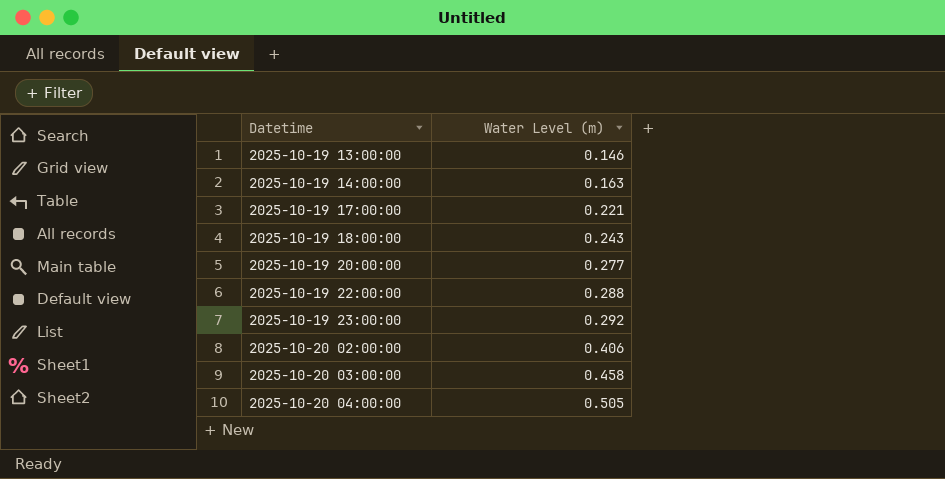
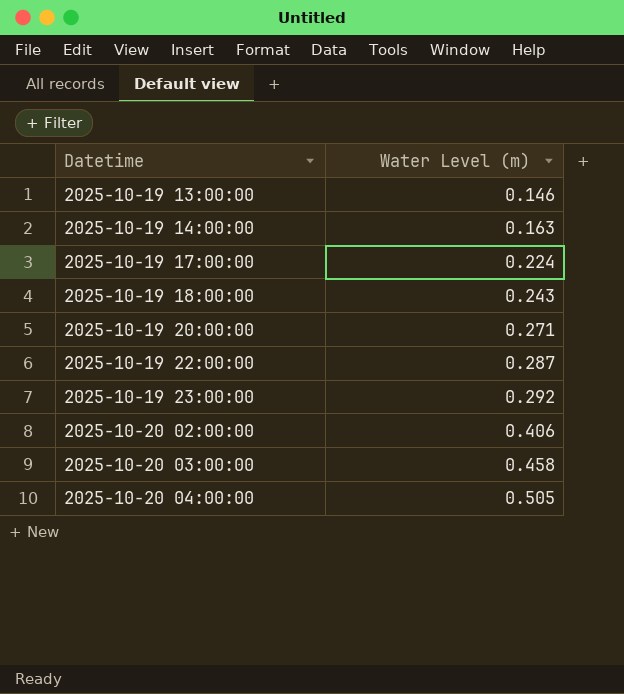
2025-10-19 17:00:00 | Water Level (m): 0.221 -> 0.224
2025-10-19 20:00:00 | Water Level (m): 0.277 -> 0.271
2025-10-19 22:00:00 | Water Level (m): 0.288 -> 0.287

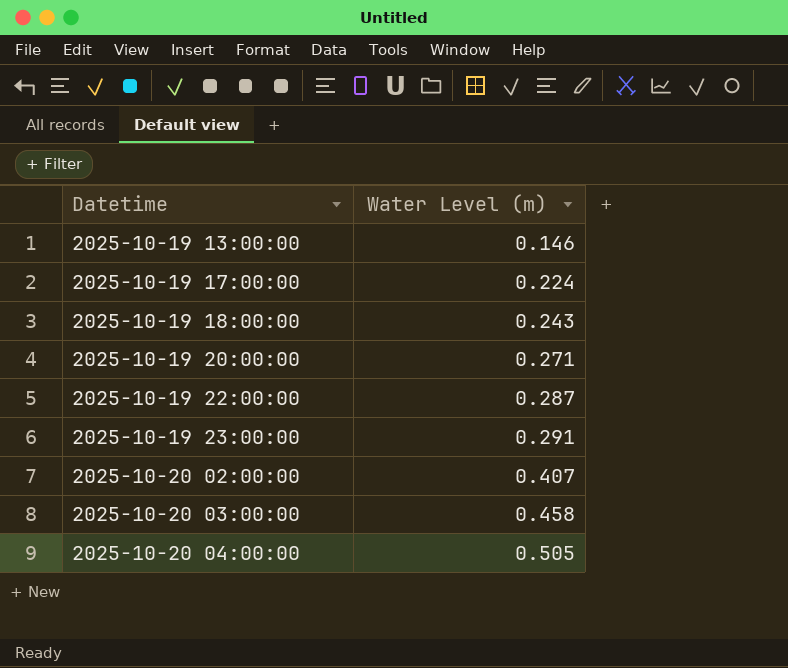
row 2025-10-19 14:00:00: 0.163 -> none
2025-10-19 23:00:00 | Water Level (m): 0.292 -> 0.291
2025-10-20 02:00:00 | Water Level (m): 0.406 -> 0.407

